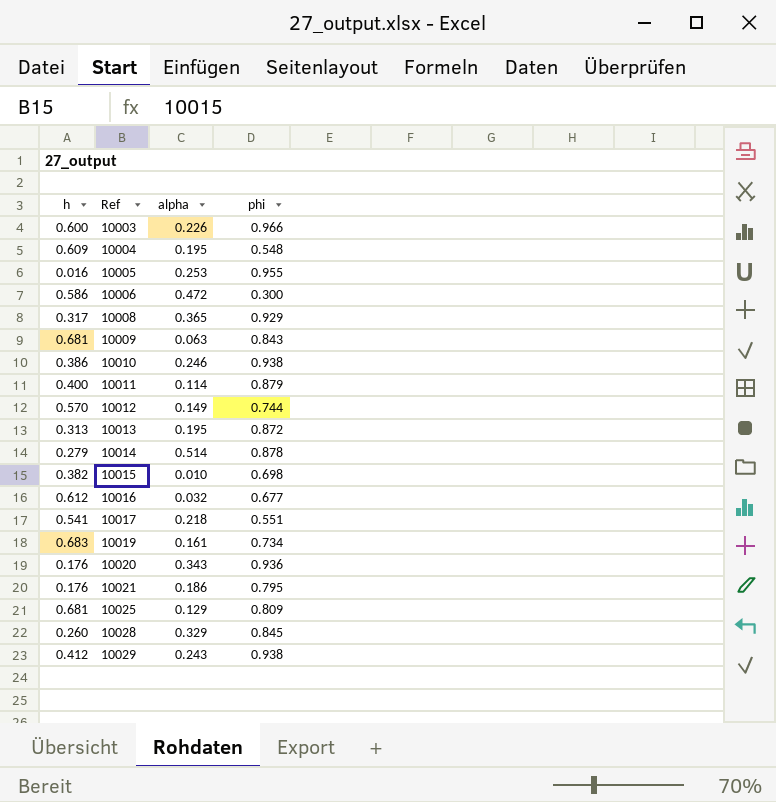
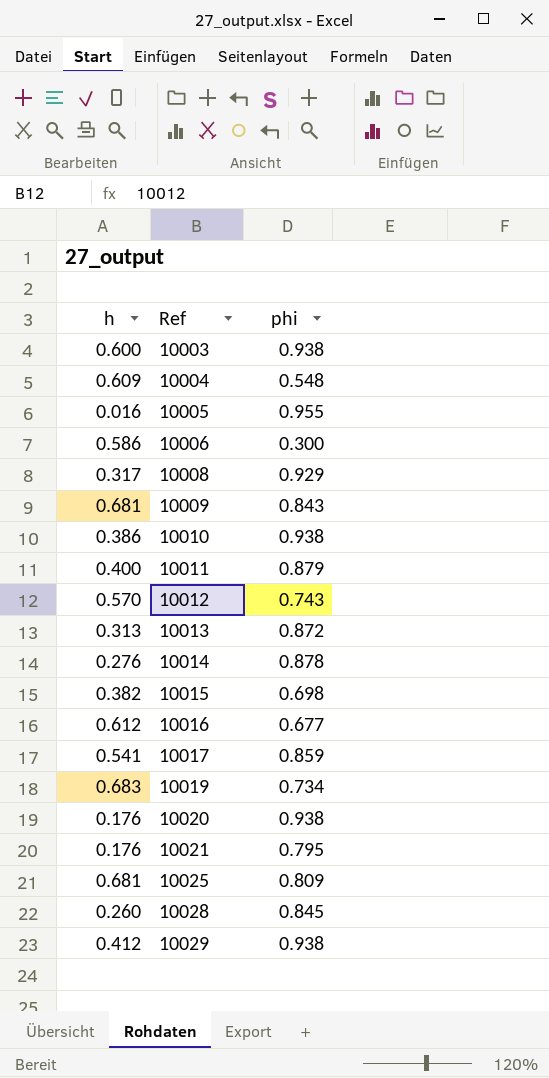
column alpha | position: 3 -> none
10003 | phi: 0.966 -> 0.938
10012 | phi: 0.744 -> 0.743
10014 | h: 0.279 -> 0.276
10017 | phi: 0.551 -> 0.859
10020 | phi: 0.936 -> 0.938

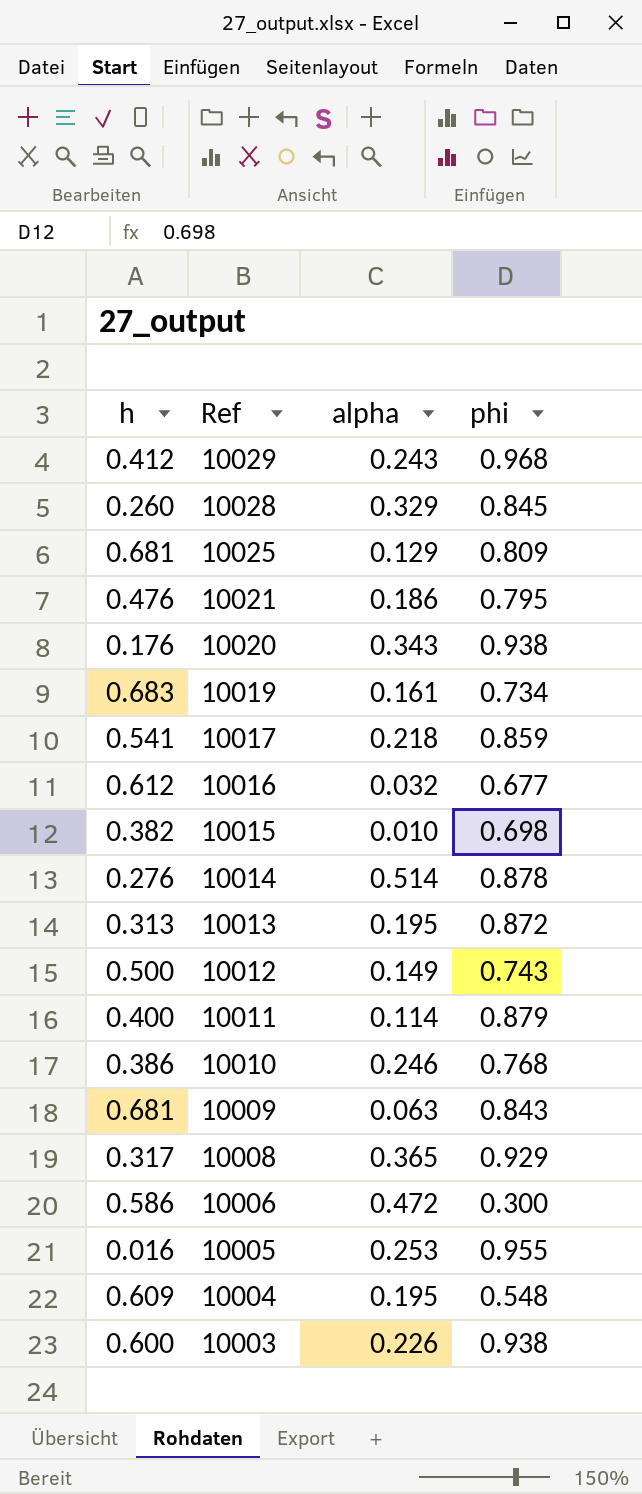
row order: Ref ascending -> Ref descending
column alpha | position: none -> 3
10029 | phi: 0.938 -> 0.968
10021 | h: 0.176 -> 0.476
10012 | h: 0.570 -> 0.500
10010 | phi: 0.938 -> 0.768

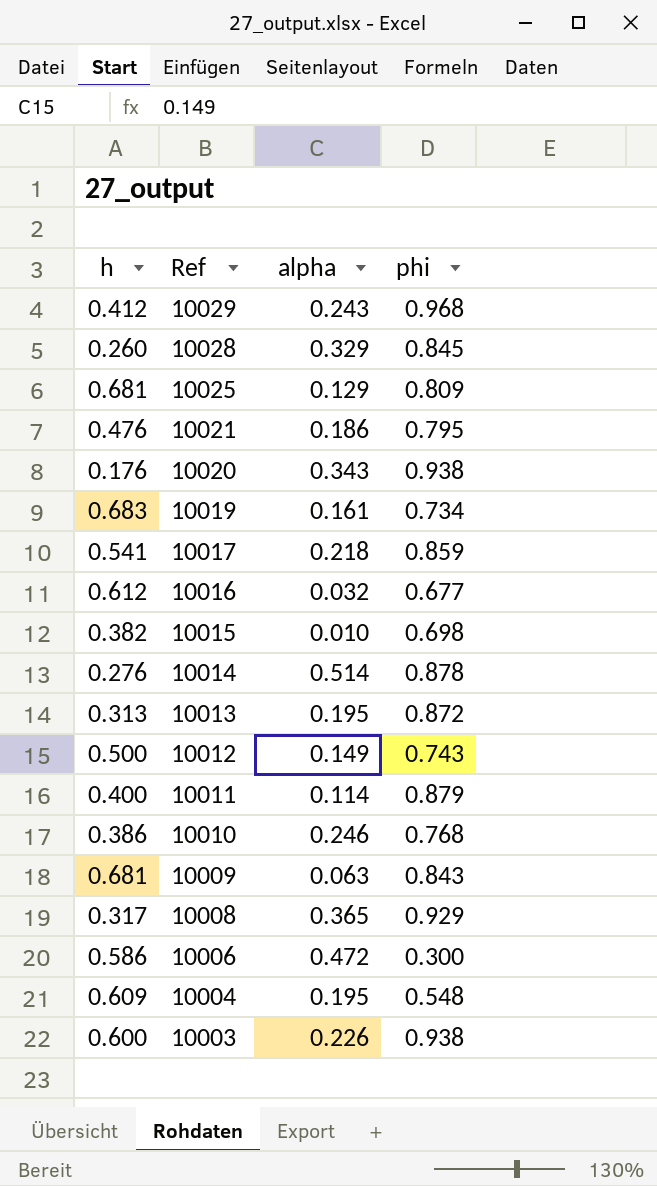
row 10005: 0.016 | 0.253 | 0.955 -> none

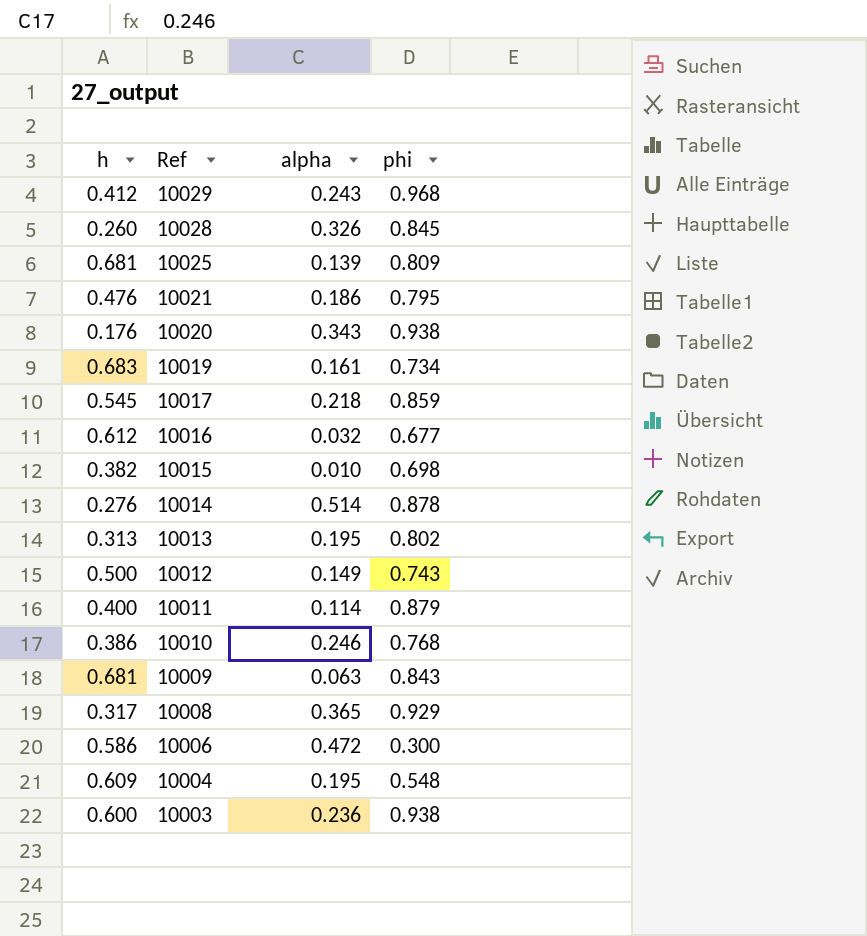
10028 | alpha: 0.329 -> 0.326
10025 | alpha: 0.129 -> 0.139
10017 | h: 0.541 -> 0.545
10013 | phi: 0.872 -> 0.802
10003 | alpha: 0.226 -> 0.236

